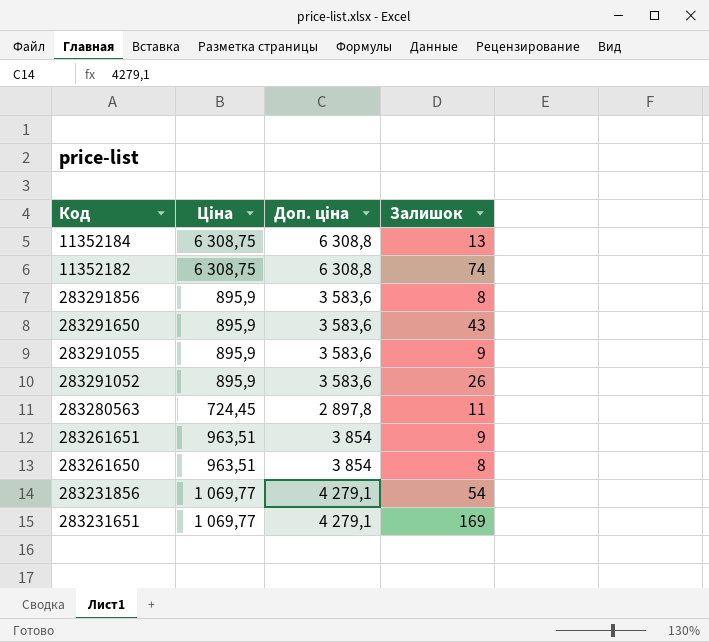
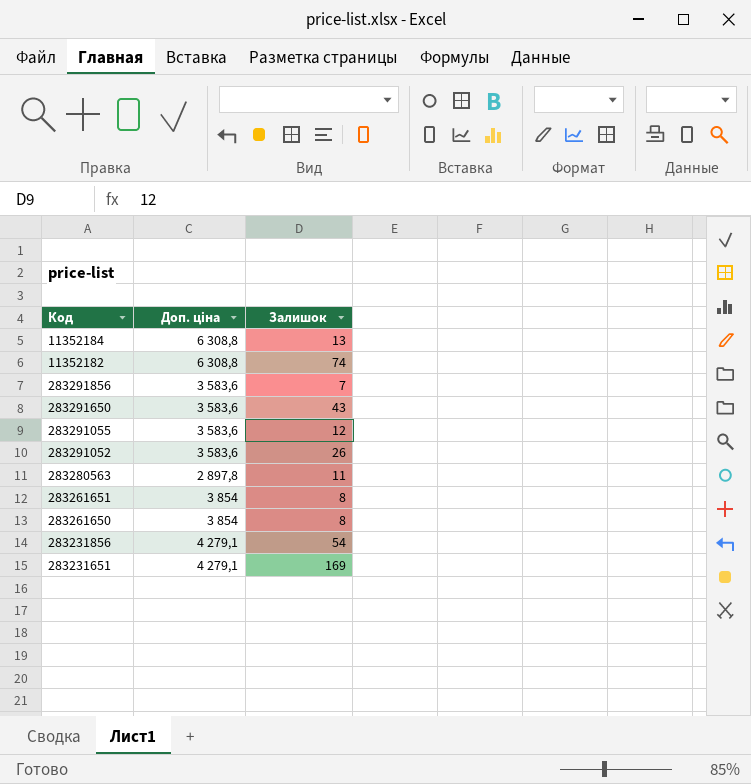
column Ціна | position: 2 -> none
283291856 | Залишок: 8 -> 7
283291055 | Залишок: 9 -> 12
283261651 | Залишок: 9 -> 8

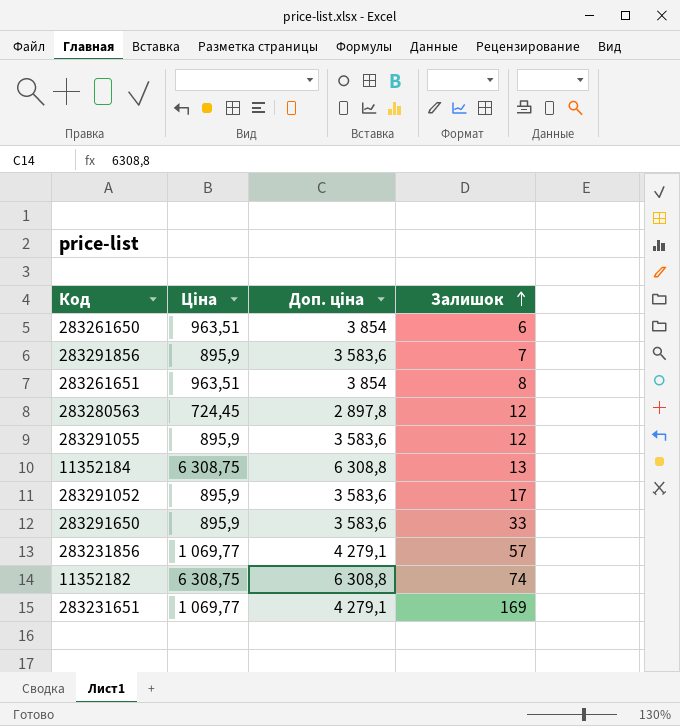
row order: none -> Залишок ascending
column Ціна | position: none -> 2
283261650 | Залишок: 8 -> 6
283280563 | Залишок: 11 -> 12
283291052 | Залишок: 26 -> 17
283291650 | Залишок: 43 -> 33
283231856 | Залишок: 54 -> 57

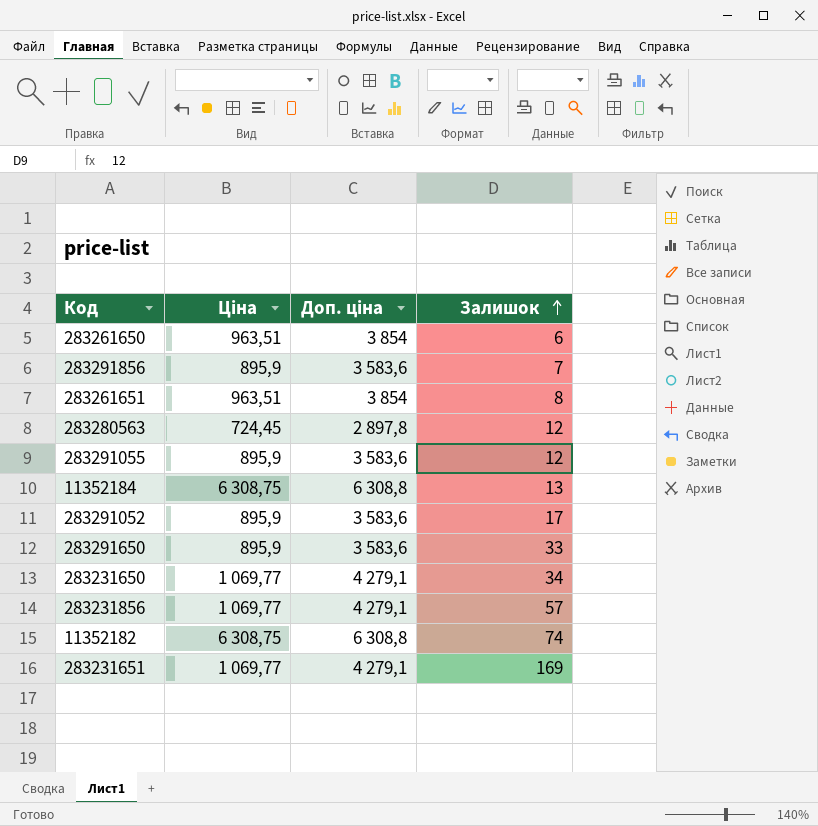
row 283231650: none -> 1 069,77 | 4 279,1 | 34

